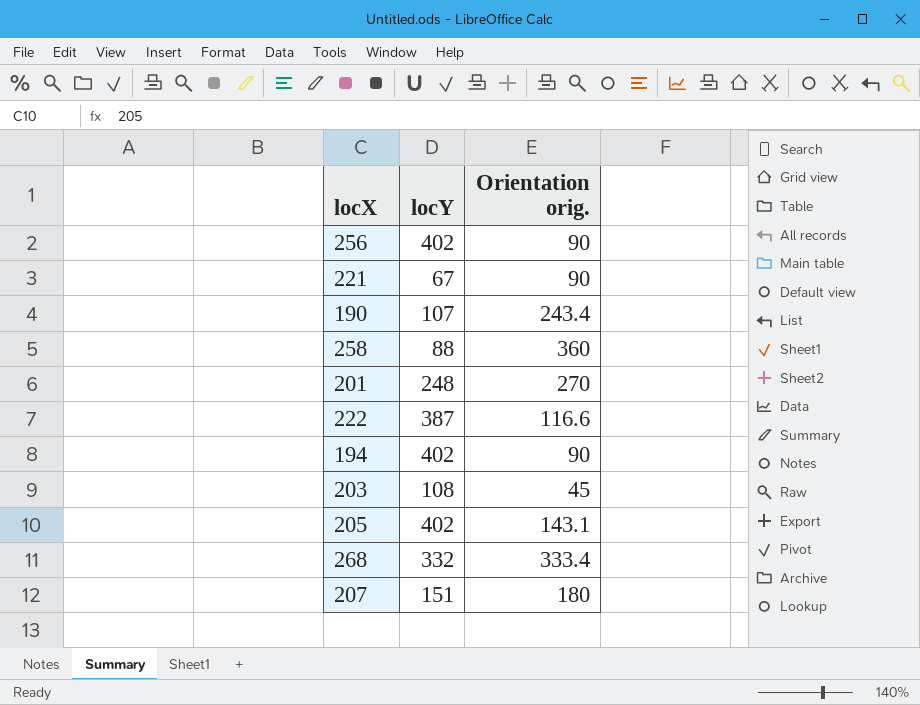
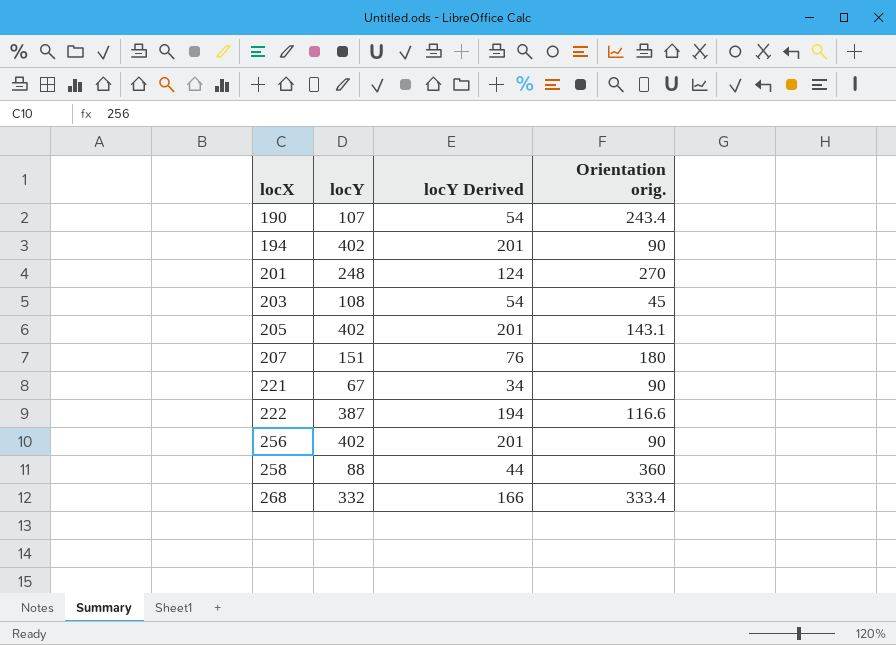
row order: none -> locX ascending
column locY Derived | formula: none -> [locY] * 0.5

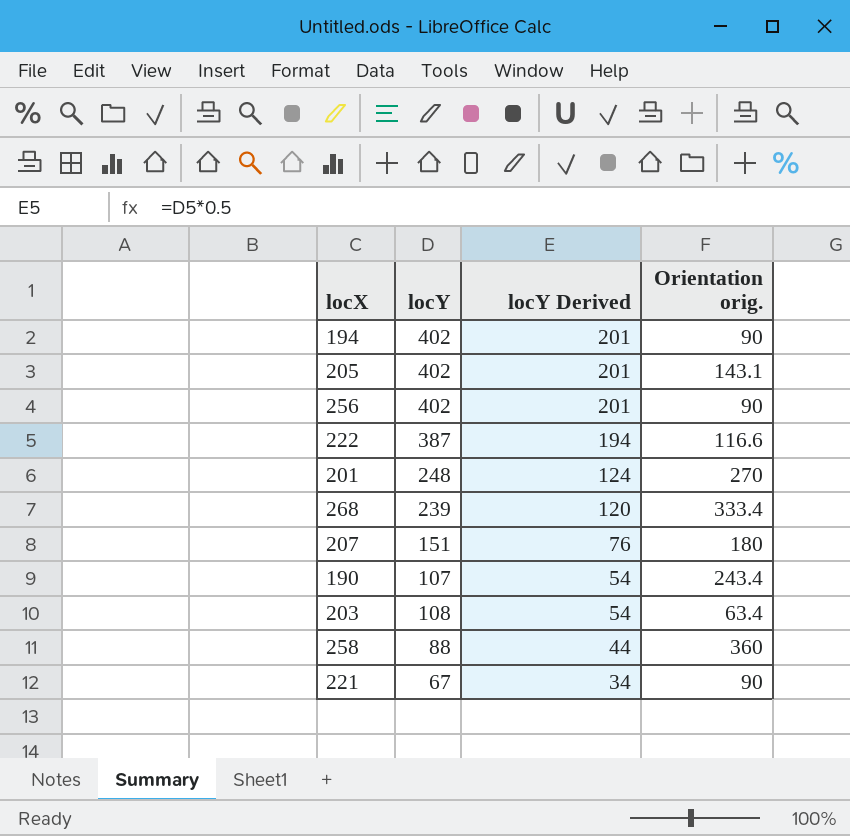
row order: locX ascending -> locY Derived descending
268 | locY: 332 -> 239
268 | locY Derived: 166 -> 120
203 | Orientation orig.: 45 -> 63.4

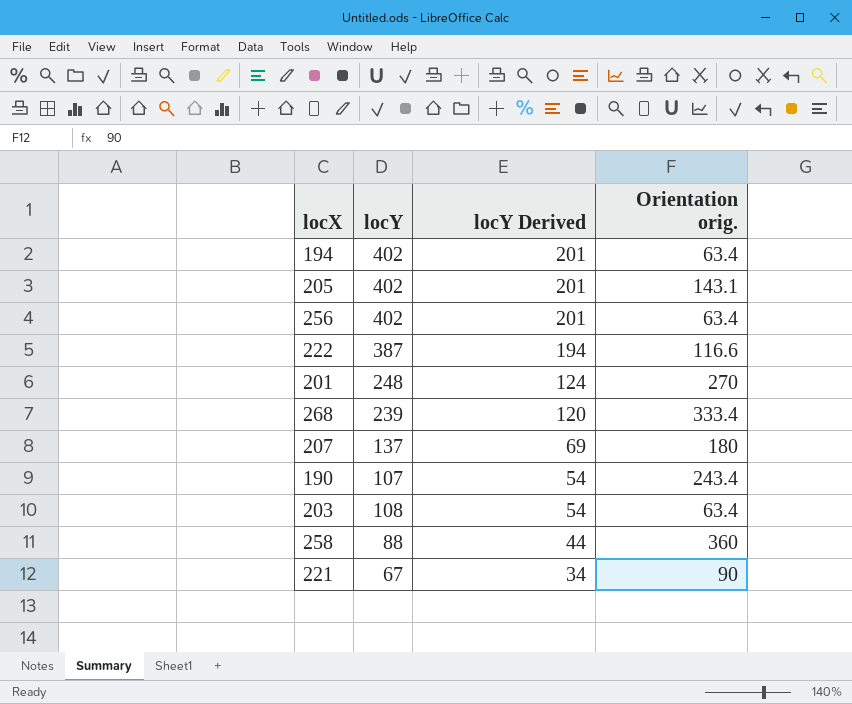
194 | Orientation orig.: 90 -> 63.4
256 | Orientation orig.: 90 -> 63.4
207 | locY: 151 -> 137
207 | locY Derived: 76 -> 69

